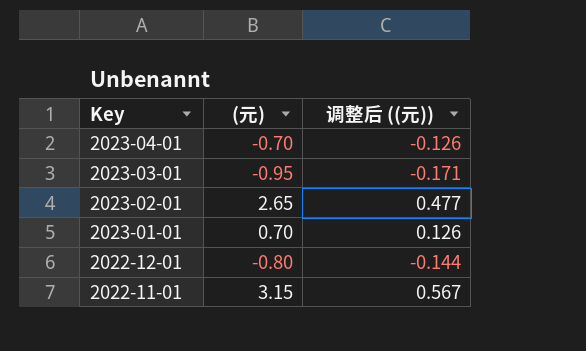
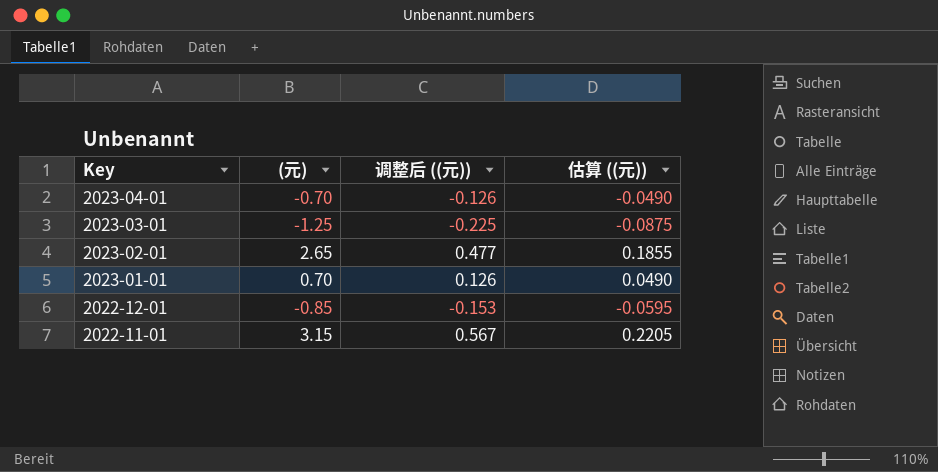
column 估算 ((元)) | formula: none -> [(元)] * 0.07
2023-03-01 | (元): -0.95 -> -1.25
2023-03-01 | 调整后 ((元)): -0.171 -> -0.225
2022-12-01 | (元): -0.80 -> -0.85
2022-12-01 | 调整后 ((元)): -0.144 -> -0.153

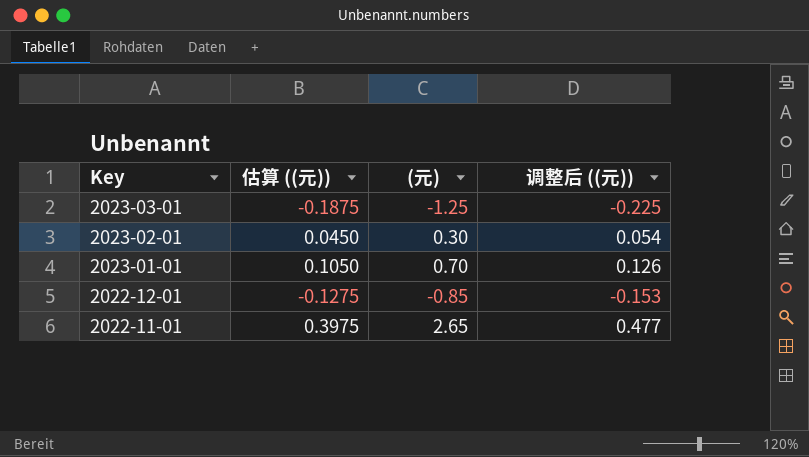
column 估算 ((元)) | formula: [(元)] * 0.07 -> [(元)] * 0.15
column 估算 ((元)) | position: 4 -> 2
row 2023-04-01: -0.70 | -0.126 | -0.0490 -> none
2023-02-01 | (元): 2.65 -> 0.30
2023-02-01 | 调整后 ((元)): 0.477 -> 0.054
2022-11-01 | (元): 3.15 -> 2.65
2022-11-01 | 调整后 ((元)): 0.567 -> 0.477

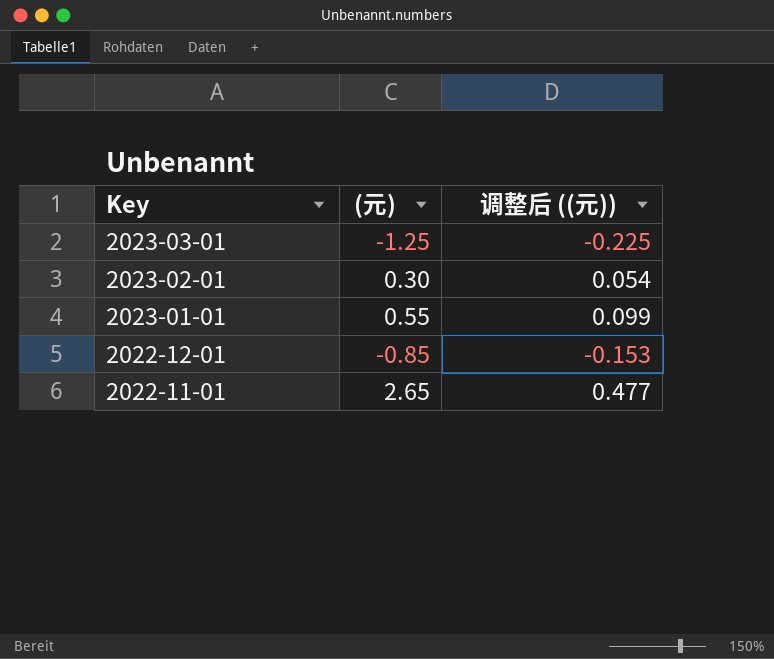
column 估算 ((元)) | formula: [(元)] * 0.15 -> none
2023-01-01 | (元): 0.70 -> 0.55
2023-01-01 | 调整后 ((元)): 0.126 -> 0.099

